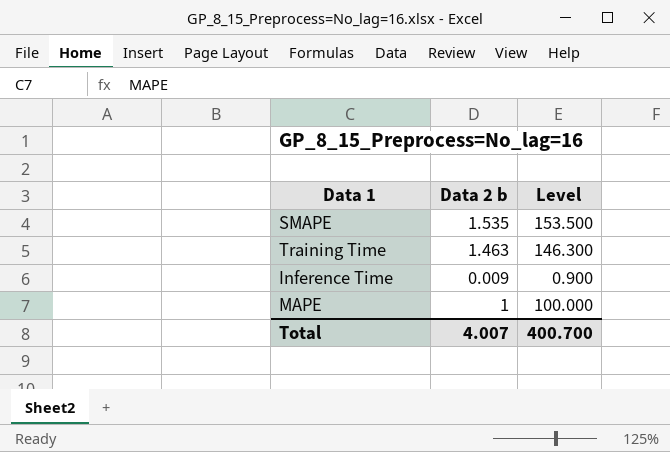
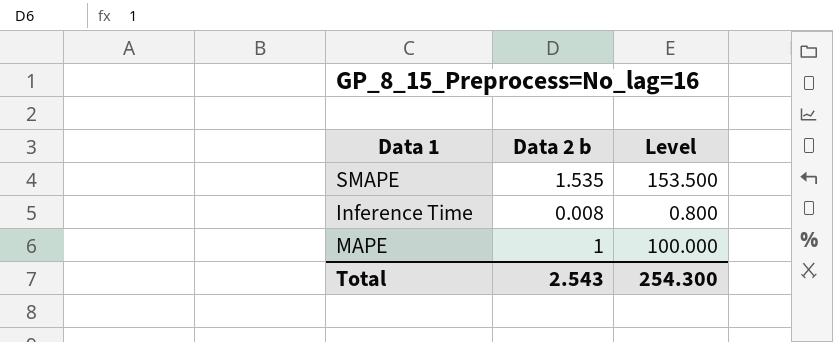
row Training Time: 1.463 | 146.300 -> none
Inference Time | Data 2 b: 0.009 -> 0.008
Inference Time | Level: 0.900 -> 0.800
Total | Data 2 b: 4.007 -> 2.543
Total | Level: 400.700 -> 254.300

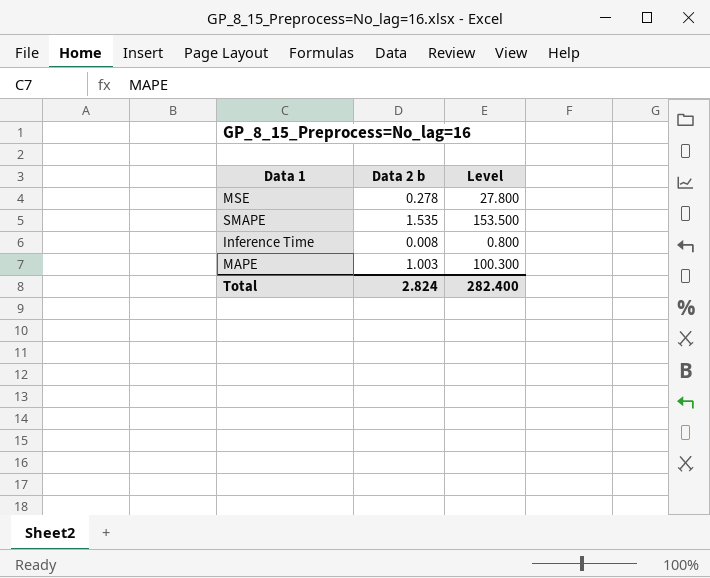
row MSE: none -> 0.278 | 27.800
MAPE | Data 2 b: 1 -> 1.003
MAPE | Level: 100.000 -> 100.300
Total | Data 2 b: 2.543 -> 2.824
Total | Level: 254.300 -> 282.400

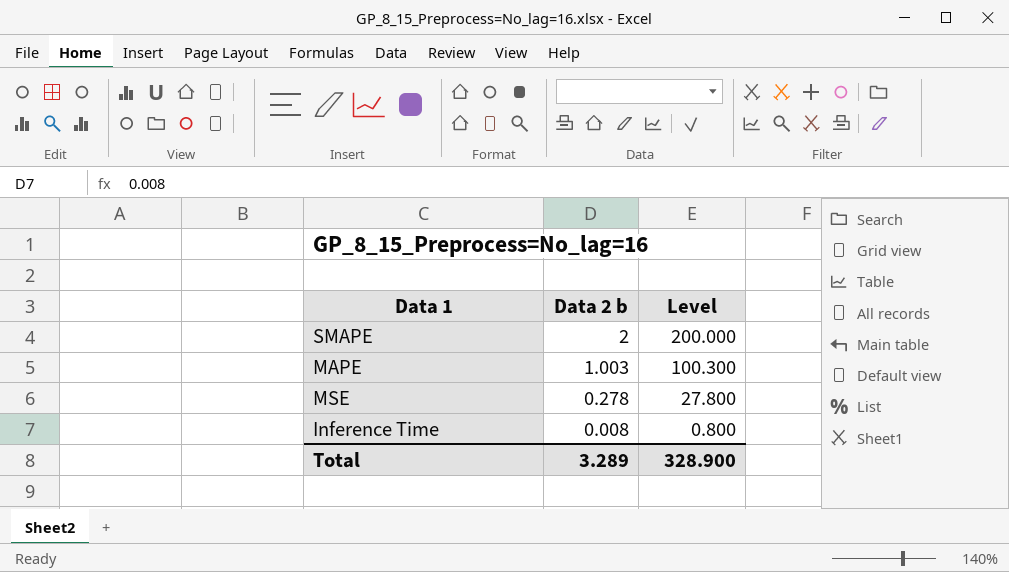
row order: none -> Data 2 b descending
SMAPE | Data 2 b: 1.535 -> 2
SMAPE | Level: 153.500 -> 200.000
Total | Data 2 b: 2.824 -> 3.289
Total | Level: 282.400 -> 328.900

